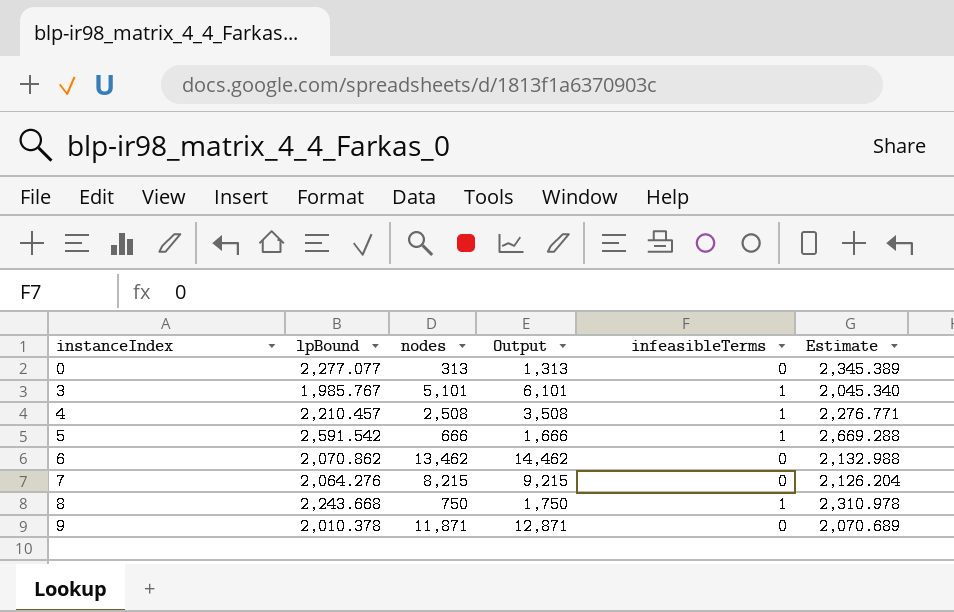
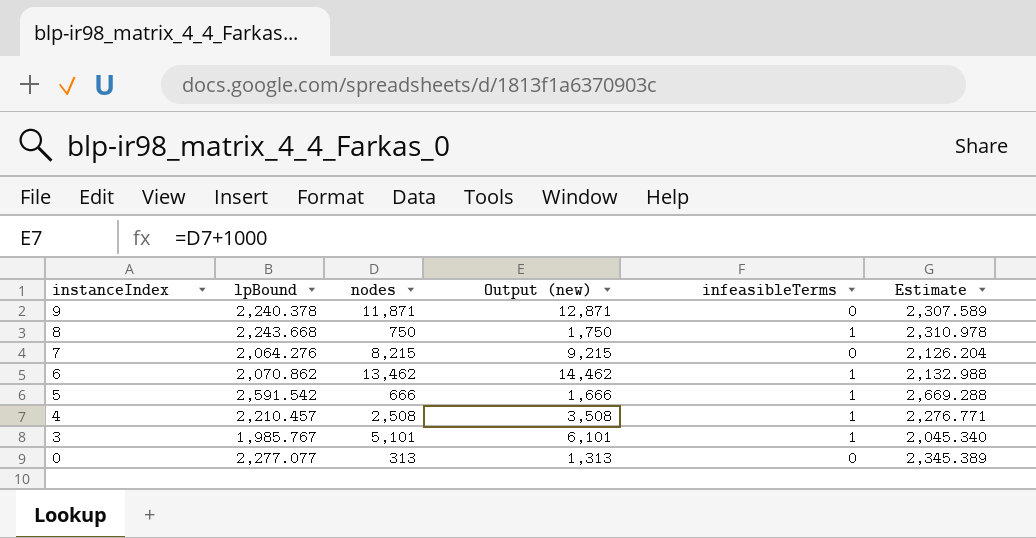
row order: instanceIndex ascending -> instanceIndex descending
column name: Output -> Output (new)
9 | lpBound: 2,010.378 -> 2,240.378
9 | Estimate: 2,070.689 -> 2,307.589
6 | infeasibleTerms: 0 -> 1

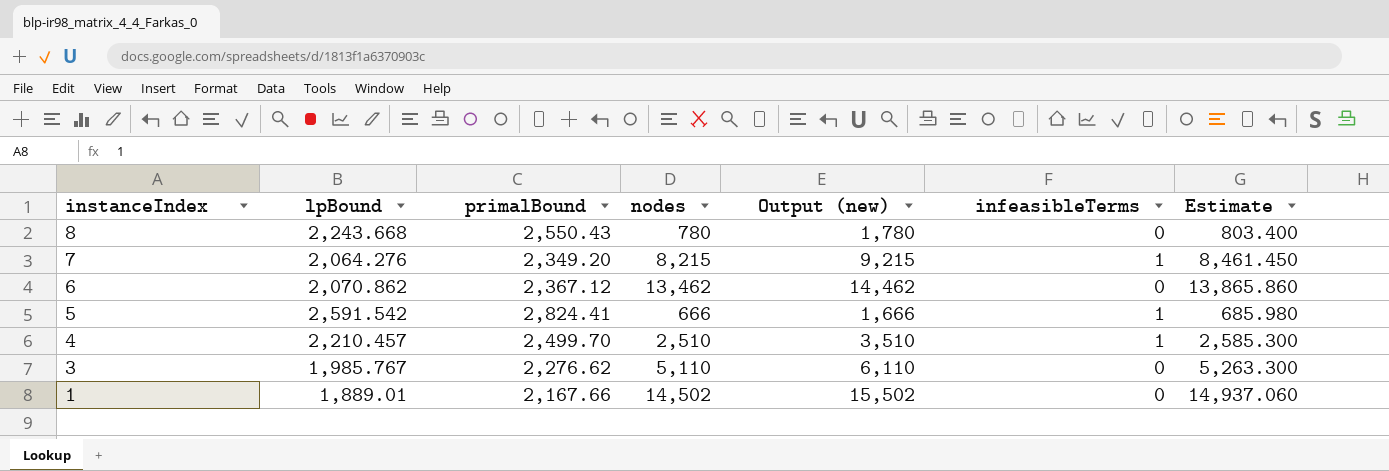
column primalBound | position: none -> 3
column Estimate | formula: [lpBound] * 1.03 -> [nodes] * 1.03
row 9: 2,240.378 | 11,871 | 12,871 | 0 | 2,307.589 -> none
row 0: 2,277.077 | 313 | 1,313 | 0 | 2,345.389 -> none
8 | nodes: 750 -> 780
8 | Output (new): 1,750 -> 1,780
8 | infeasibleTerms: 1 -> 0
7 | infeasibleTerms: 0 -> 1
6 | infeasibleTerms: 1 -> 0
4 | nodes: 2,508 -> 2,510
4 | Output (new): 3,508 -> 3,510
3 | nodes: 5,101 -> 5,110
3 | Output (new): 6,101 -> 6,110
3 | infeasibleTerms: 1 -> 0
row 1: none -> 1,889.01 | 2,167.66 | 14,502 | 15,502 | 0 | 14,937.060

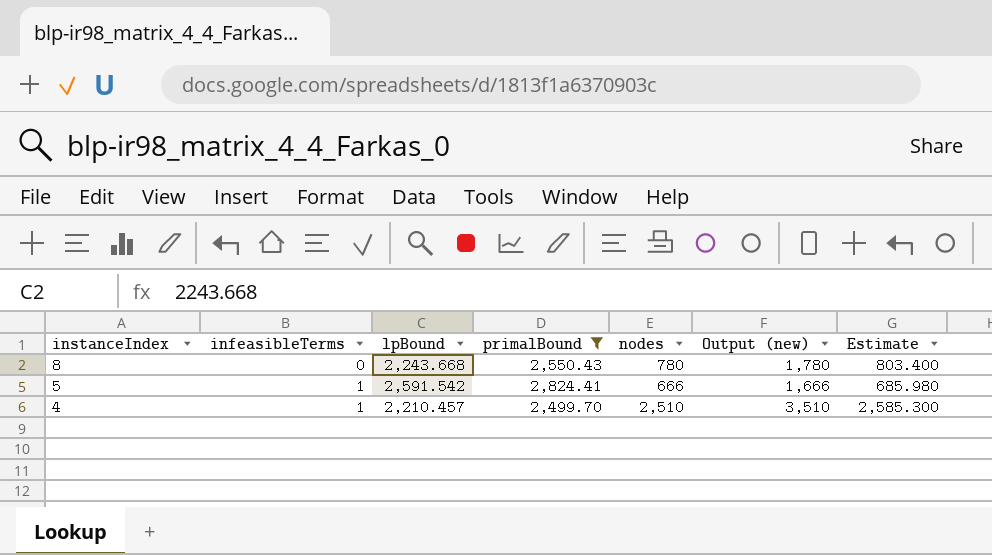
filter: none -> primalBound >= 2,499.70
column infeasibleTerms | position: 6 -> 2

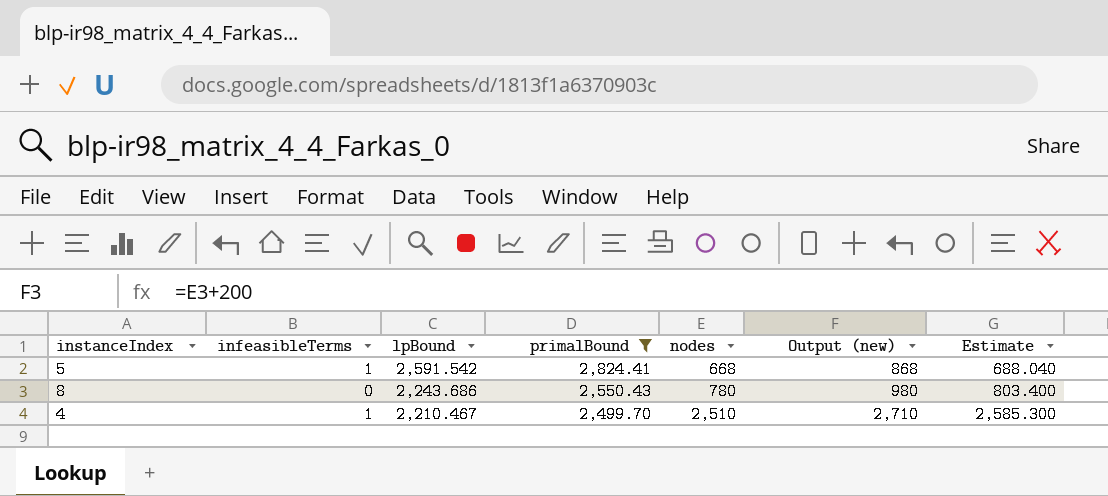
row order: instanceIndex descending -> lpBound descending
column Output (new) | formula: [nodes] + 1000 -> [nodes] + 200
5 | nodes: 666 -> 668
5 | Estimate: 685.980 -> 688.040
8 | lpBound: 2,243.668 -> 2,243.686
4 | lpBound: 2,210.457 -> 2,210.467

